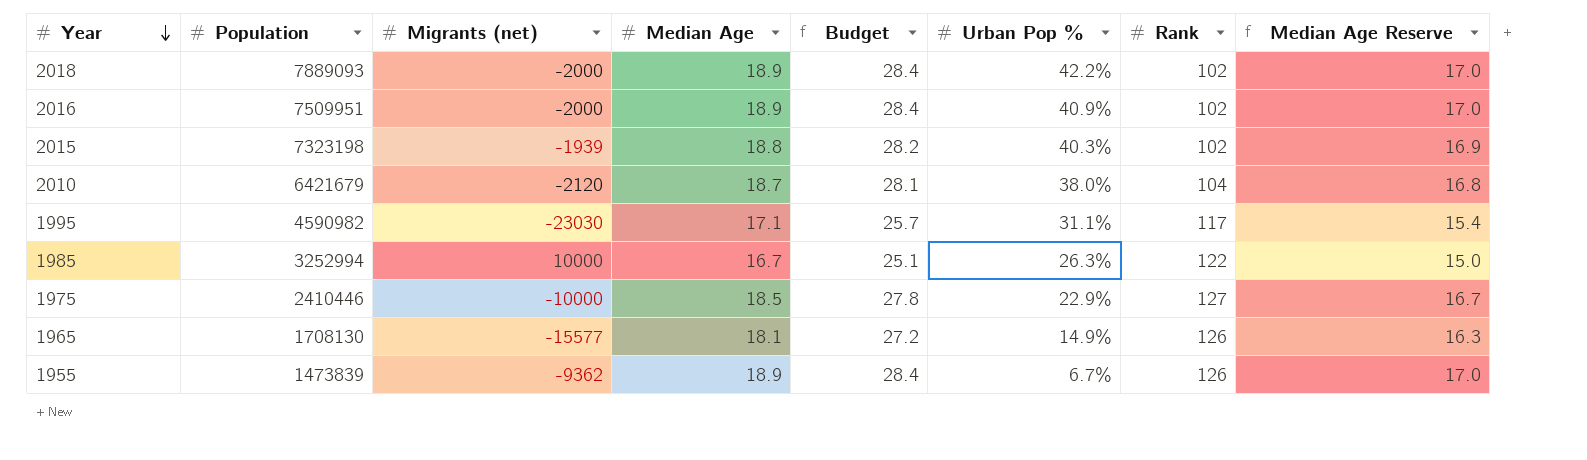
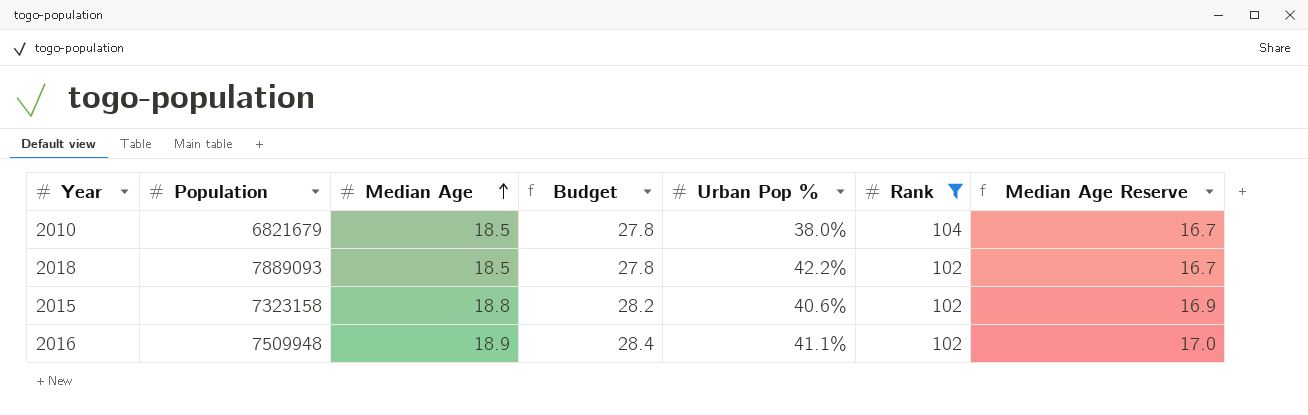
filter: none -> Rank <= 104
row order: Year descending -> Median Age ascending
column Migrants (net) | position: 3 -> none
2010 | Population: 6421679 -> 6821679
2010 | Median Age: 18.7 -> 18.5
2010 | Budget: 28.1 -> 27.8
2010 | Median Age Reserve: 16.8 -> 16.7
2018 | Median Age: 18.9 -> 18.5
2018 | Budget: 28.4 -> 27.8
2018 | Median Age Reserve: 17.0 -> 16.7
2015 | Population: 7323198 -> 7323158
2015 | Urban Pop %: 40.3% -> 40.6%
2016 | Population: 7509951 -> 7509948
2016 | Urban Pop %: 40.9% -> 41.1%

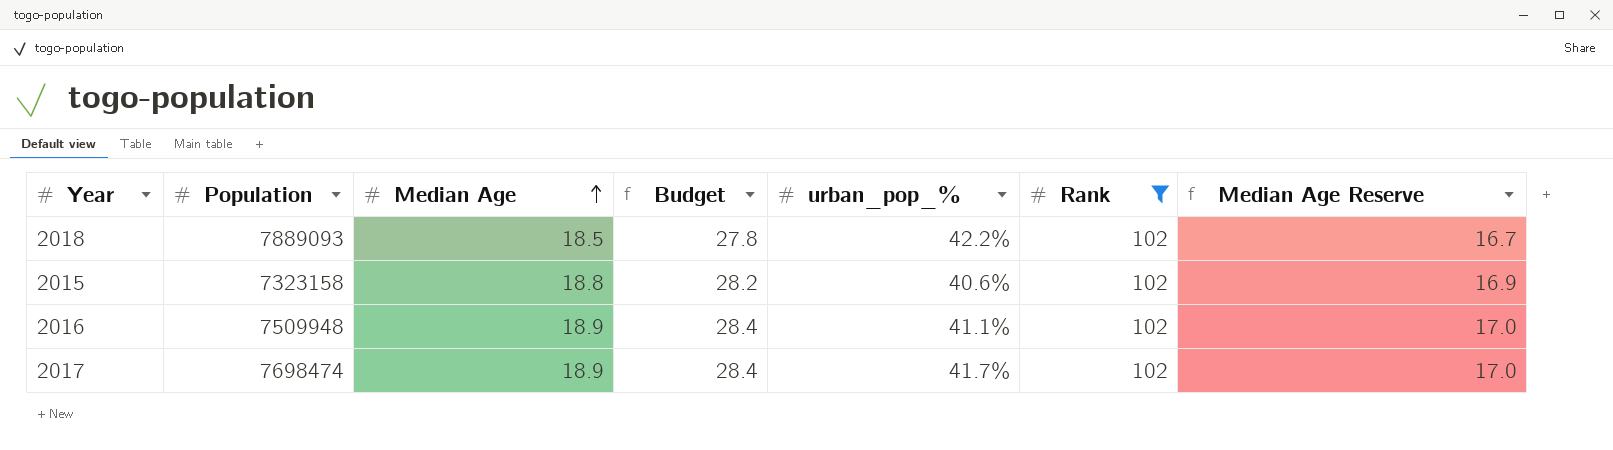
column name: Urban Pop % -> urban_pop_%
row 2010: 6821679 | 18.5 | 27.8 | 38.0% | 104 | 16.7 -> none
row 2017: none -> 7698474 | 18.9 | 28.4 | 41.7% | 102 | 17.0

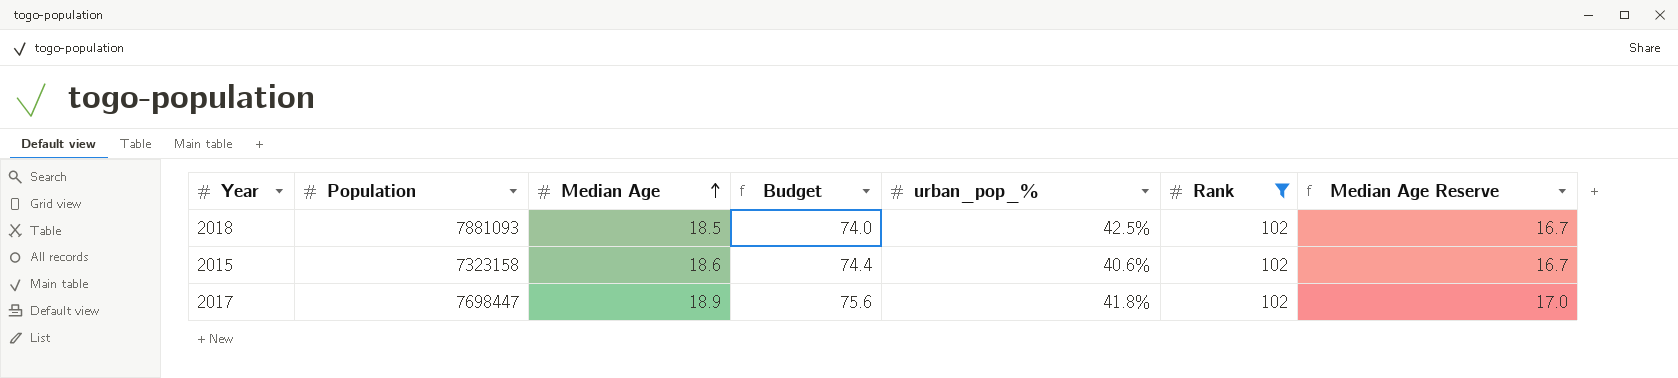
column Budget | formula: [Median Age] * 1.5 -> [Median Age] * 4
row 2016: 7509948 | 18.9 | 28.4 | 41.1% | 102 | 17.0 -> none
2018 | Population: 7889093 -> 7881093
2018 | urban_pop_%: 42.2% -> 42.5%
2015 | Median Age: 18.8 -> 18.6
2015 | Median Age Reserve: 16.9 -> 16.7
2017 | Population: 7698474 -> 7698447
2017 | urban_pop_%: 41.7% -> 41.8%

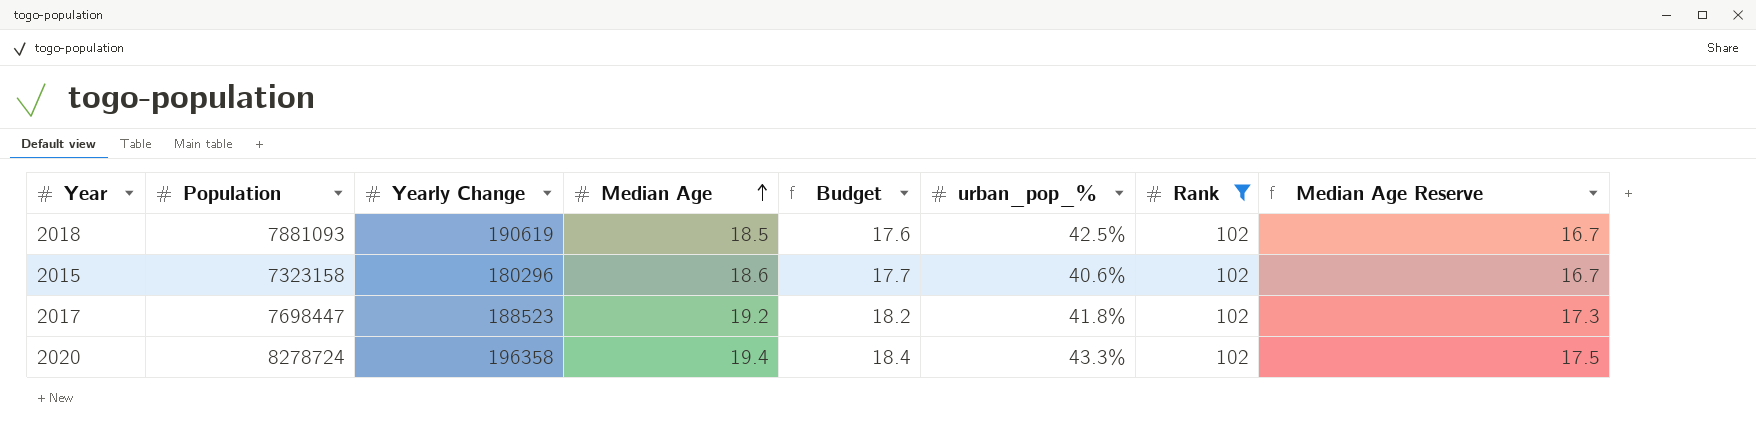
column Yearly Change | position: none -> 3
column Budget | formula: [Median Age] * 4 -> [Median Age] * 0.95
2017 | Median Age: 18.9 -> 19.2
2017 | Median Age Reserve: 17.0 -> 17.3
row 2020: none -> 8278724 | 196358 | 19.4 | 18.4 | 43.3% | 102 | 17.5

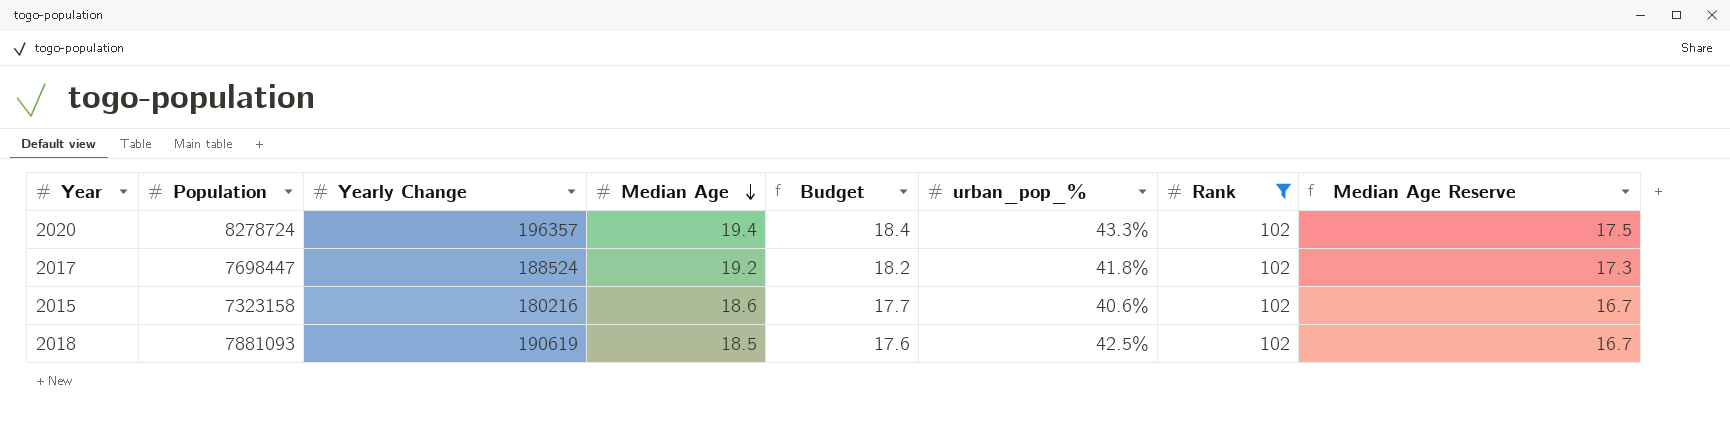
row order: Median Age ascending -> Median Age descending
2020 | Yearly Change: 196358 -> 196357
2017 | Yearly Change: 188523 -> 188524
2015 | Yearly Change: 180296 -> 180216

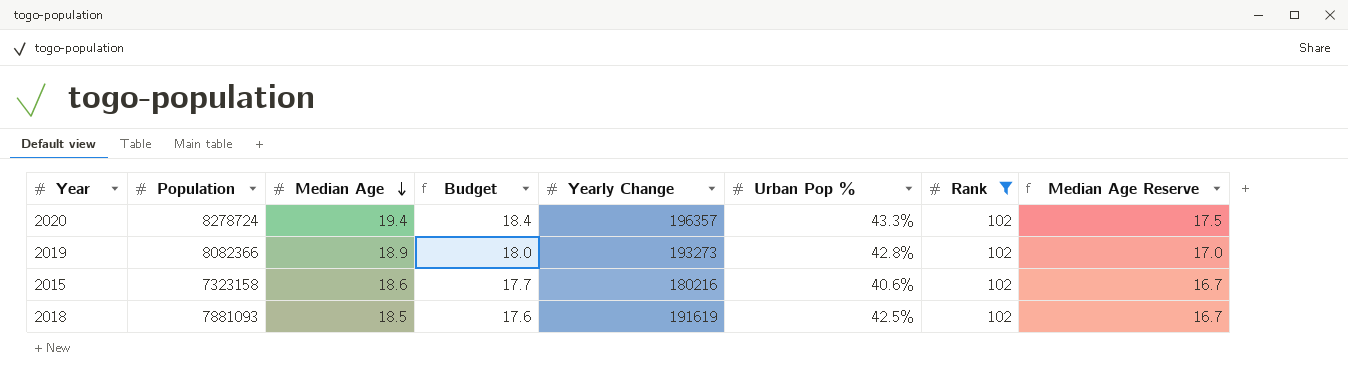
column Yearly Change | position: 3 -> 5
column name: urban_pop_% -> Urban Pop %
row 2017: 7698447 | 188524 | 19.2 | 18.2 | 41.8% | 102 | 17.3 -> none
row 2019: none -> 8082366 | 18.9 | 18.0 | 193273 | 42.8% | 102 | 17.0
2018 | Yearly Change: 190619 -> 191619

